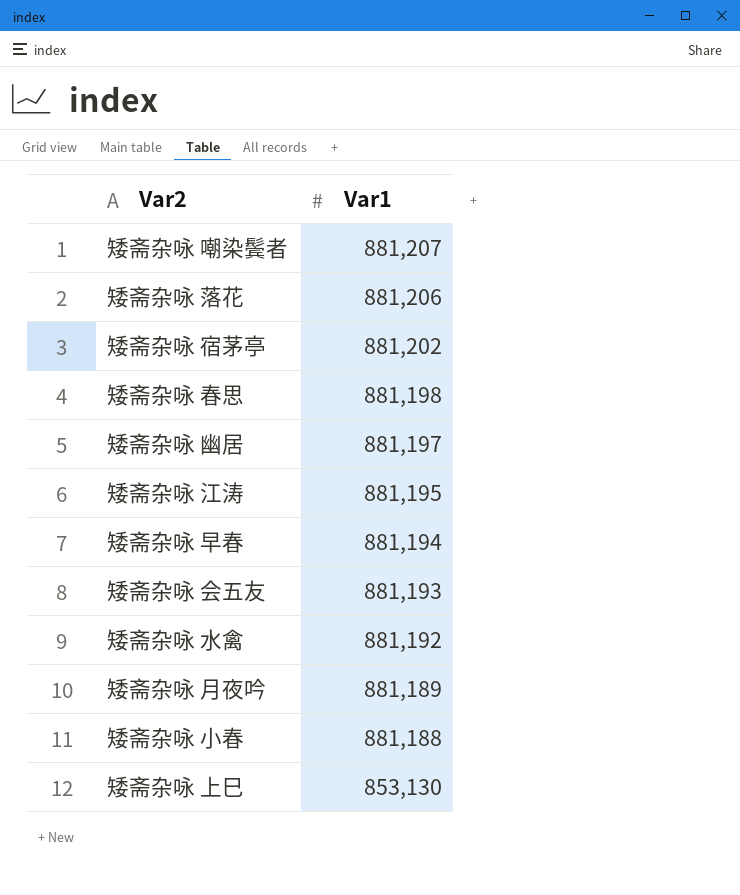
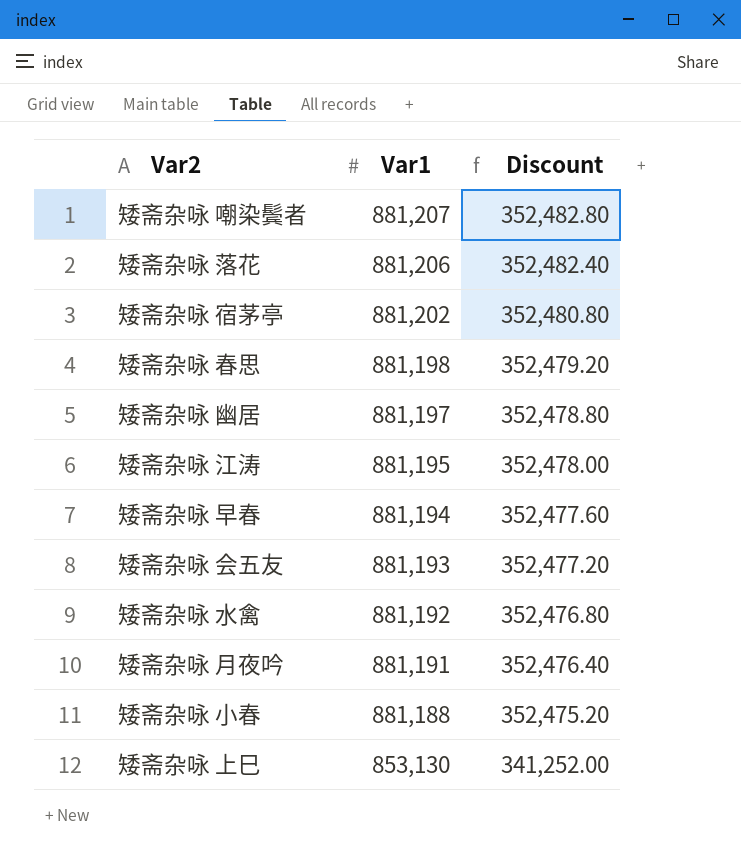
column Discount | formula: none -> [Var1] * 0.4
矮斋杂咏 月夜吟 | Var1: 881,189 -> 881,191

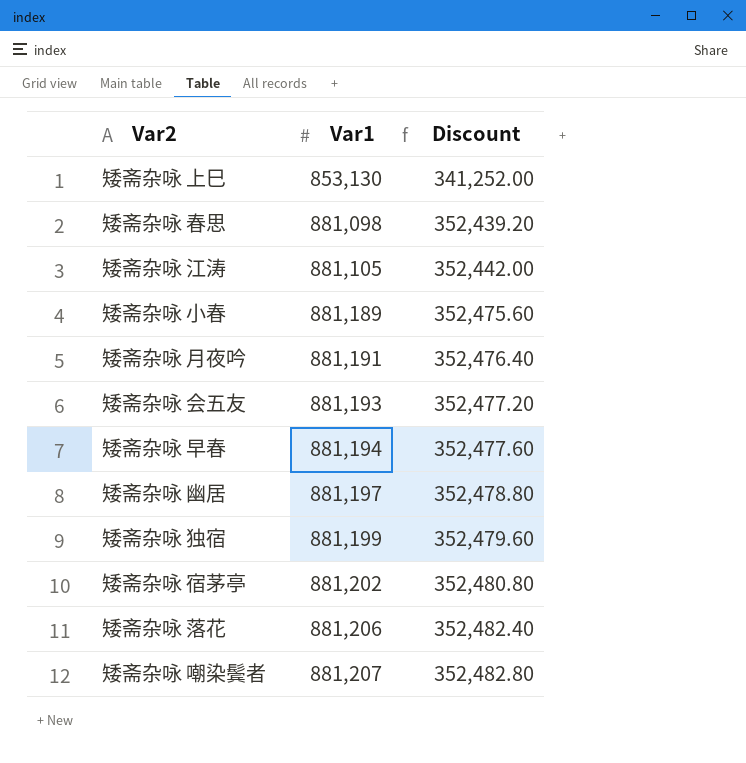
row order: Var1 descending -> Var1 ascending
row 矮斋杂咏 水禽: 881,192 | 352,476.80 -> none
矮斋杂咏 春思 | Var1: 881,198 -> 881,098
矮斋杂咏 春思 | Discount: 352,479.20 -> 352,439.20
矮斋杂咏 江涛 | Var1: 881,195 -> 881,105
矮斋杂咏 江涛 | Discount: 352,478.00 -> 352,442.00
矮斋杂咏 小春 | Var1: 881,188 -> 881,189
矮斋杂咏 小春 | Discount: 352,475.20 -> 352,475.60
row 矮斋杂咏 独宿: none -> 881,199 | 352,479.60

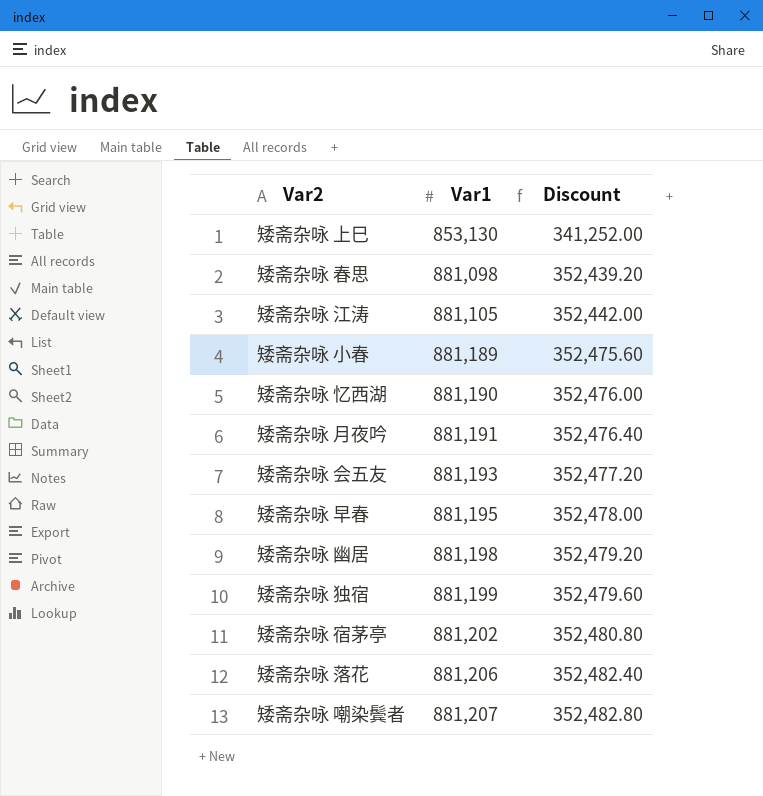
row 矮斋杂咏 忆西湖: none -> 881,190 | 352,476.00
矮斋杂咏 早春 | Var1: 881,194 -> 881,195
矮斋杂咏 早春 | Discount: 352,477.60 -> 352,478.00
矮斋杂咏 幽居 | Var1: 881,197 -> 881,198
矮斋杂咏 幽居 | Discount: 352,478.80 -> 352,479.20

